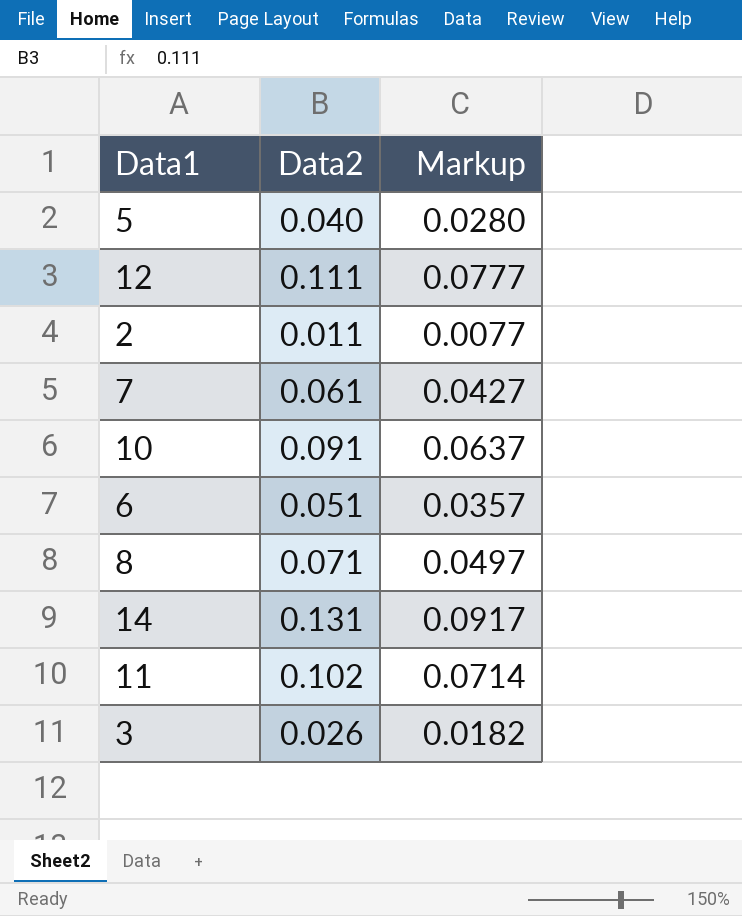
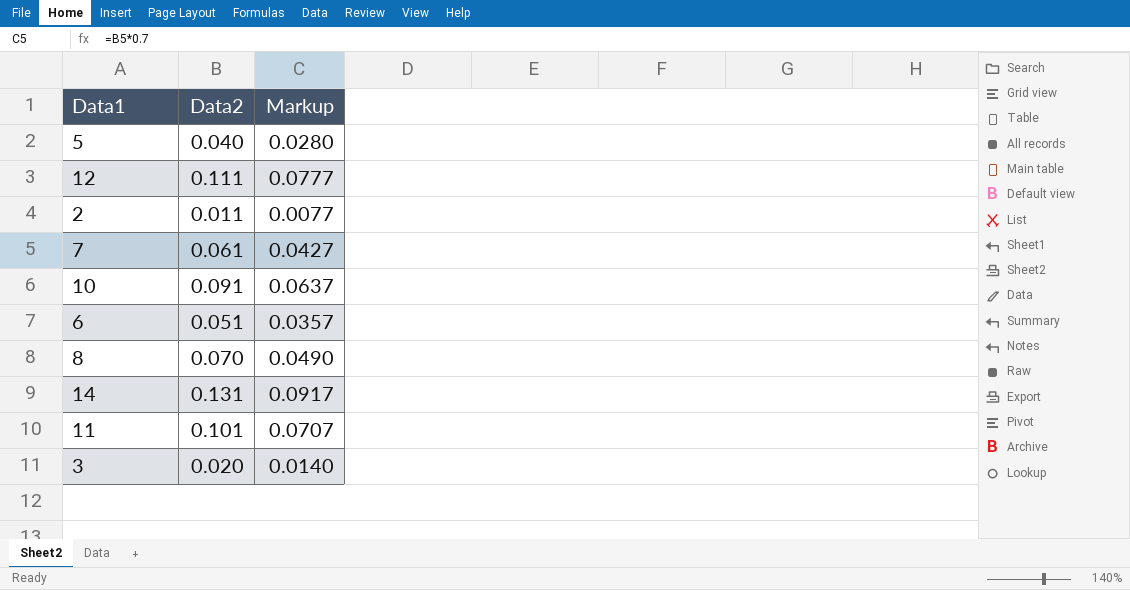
8 | Data2: 0.071 -> 0.070
8 | Markup: 0.0497 -> 0.0490
11 | Data2: 0.102 -> 0.101
11 | Markup: 0.0714 -> 0.0707
3 | Data2: 0.026 -> 0.020
3 | Markup: 0.0182 -> 0.0140

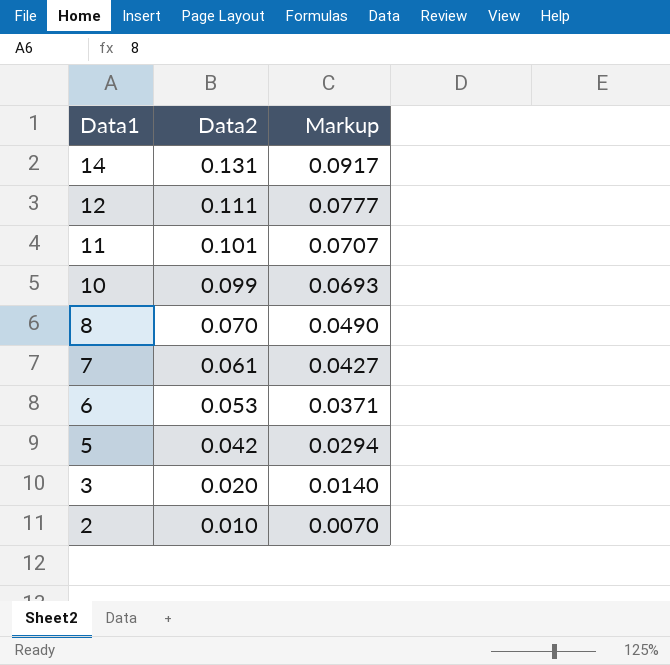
row order: none -> Data1 descending
10 | Data2: 0.091 -> 0.099
10 | Markup: 0.0637 -> 0.0693
6 | Data2: 0.051 -> 0.053
6 | Markup: 0.0357 -> 0.0371
5 | Data2: 0.040 -> 0.042
5 | Markup: 0.0280 -> 0.0294
2 | Data2: 0.011 -> 0.010
2 | Markup: 0.0077 -> 0.0070

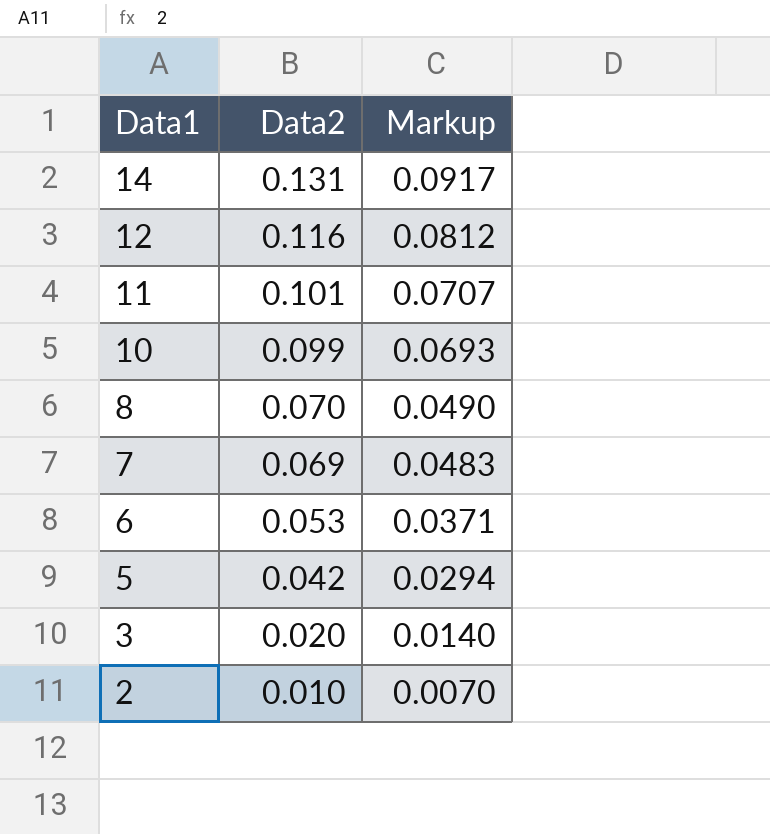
12 | Data2: 0.111 -> 0.116
12 | Markup: 0.0777 -> 0.0812
7 | Data2: 0.061 -> 0.069
7 | Markup: 0.0427 -> 0.0483

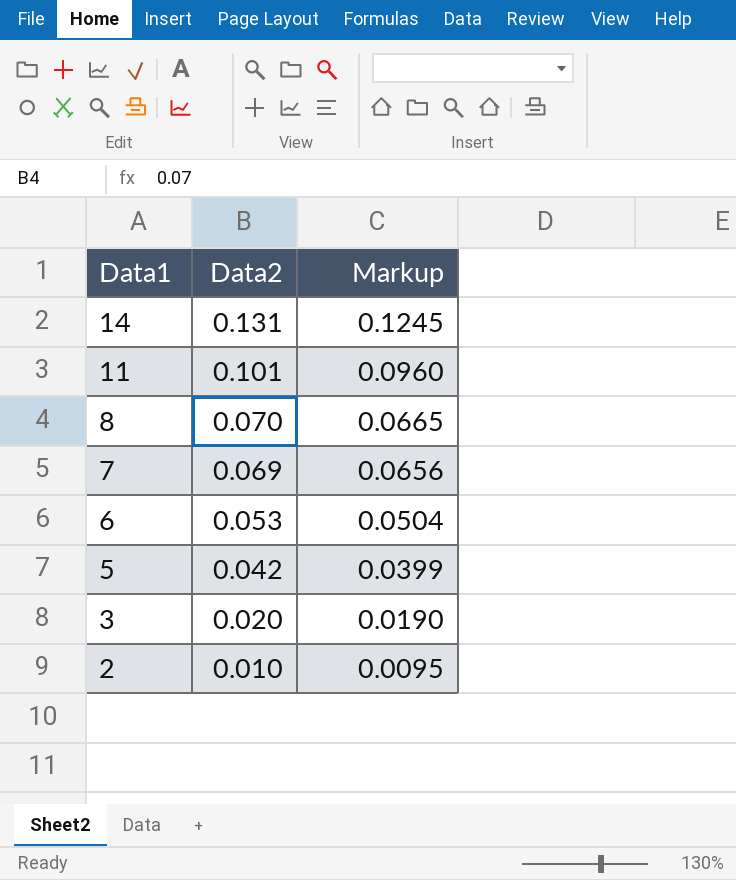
column Markup | formula: [Data2] * 0.7 -> [Data2] * 0.95
row 12: 0.116 | 0.0812 -> none
row 10: 0.099 | 0.0693 -> none

